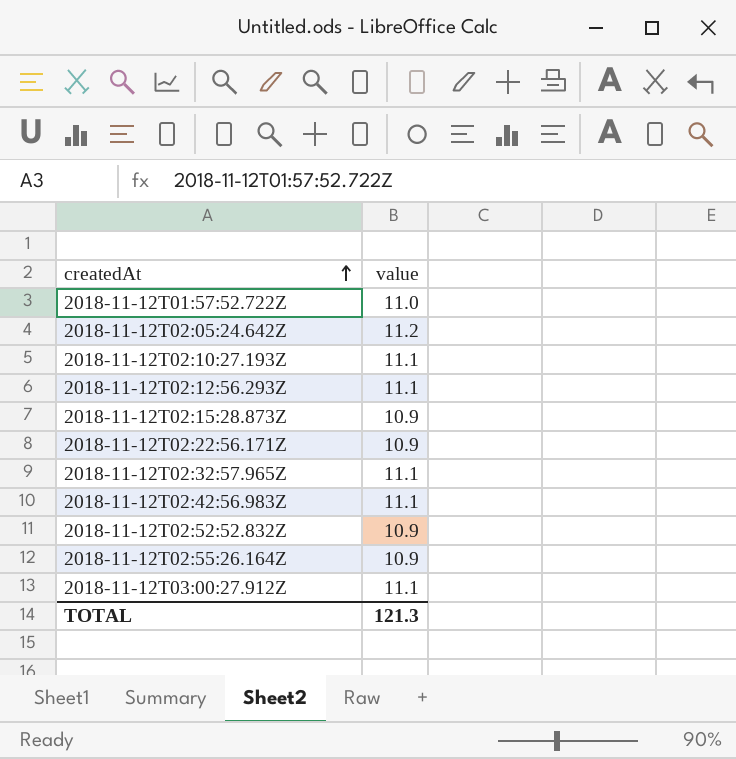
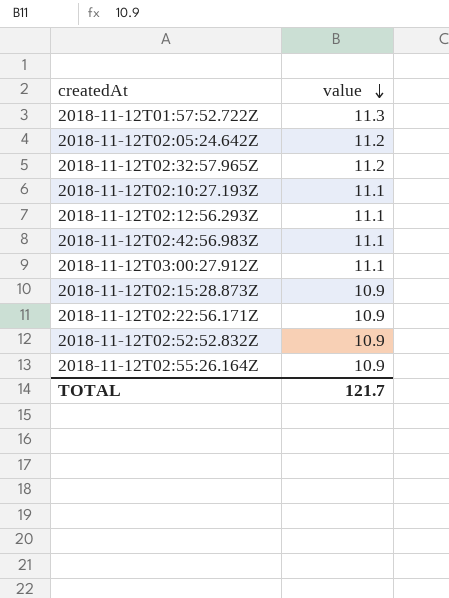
row order: createdAt ascending -> value descending
2018-11-12T01:57:52.722Z | value: 11.0 -> 11.3
2018-11-12T02:32:57.965Z | value: 11.1 -> 11.2
TOTAL | value: 121.3 -> 121.7

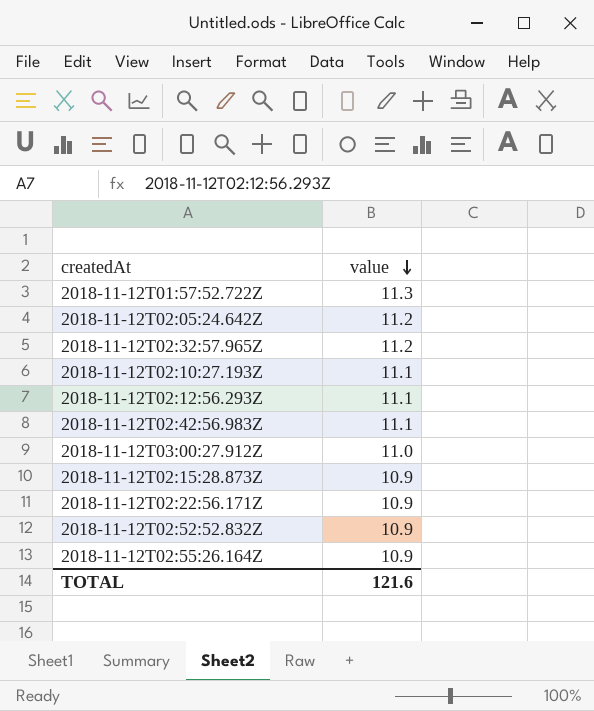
2018-11-12T03:00:27.912Z | value: 11.1 -> 11.0
TOTAL | value: 121.7 -> 121.6

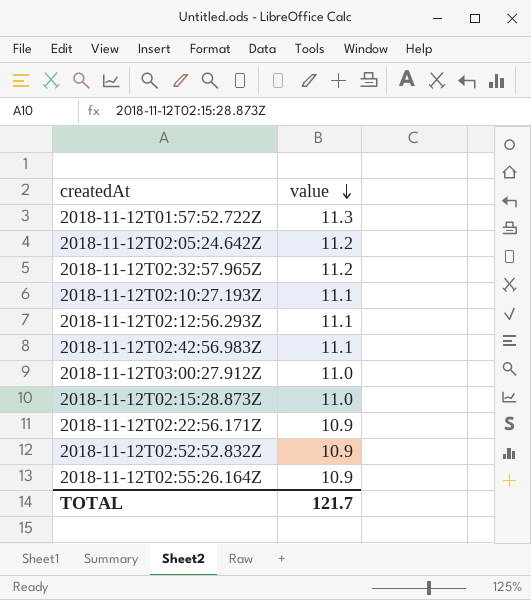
2018-11-12T02:15:28.873Z | value: 10.9 -> 11.0
TOTAL | value: 121.6 -> 121.7

